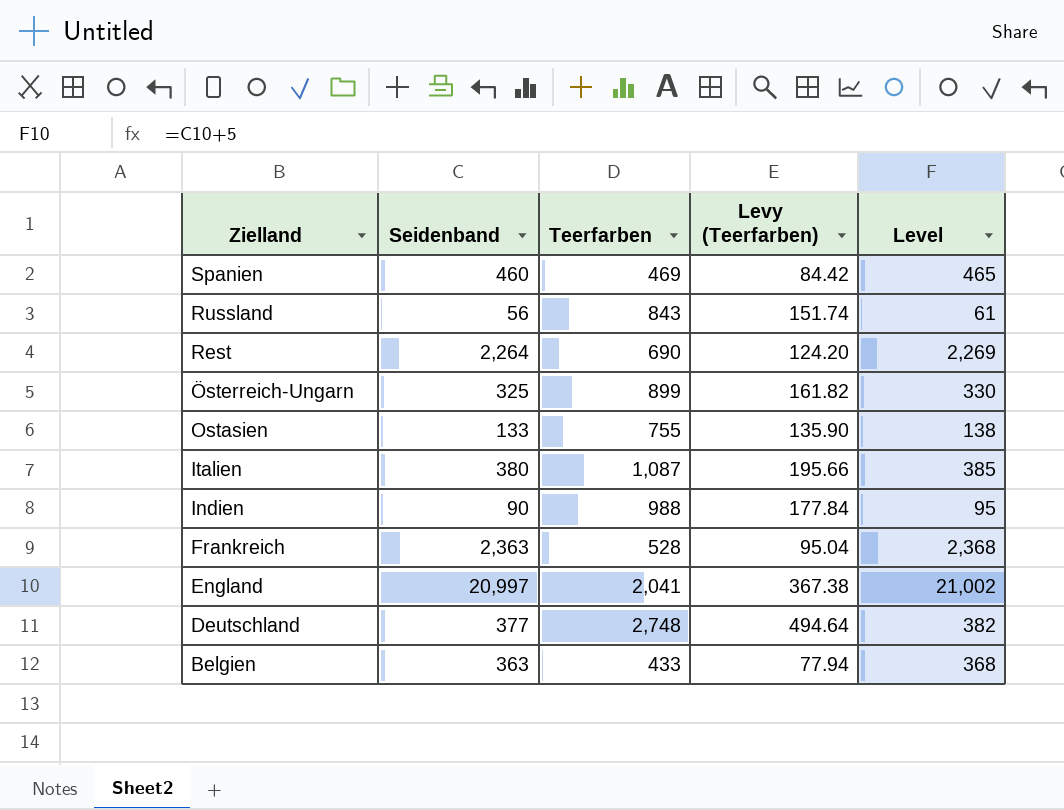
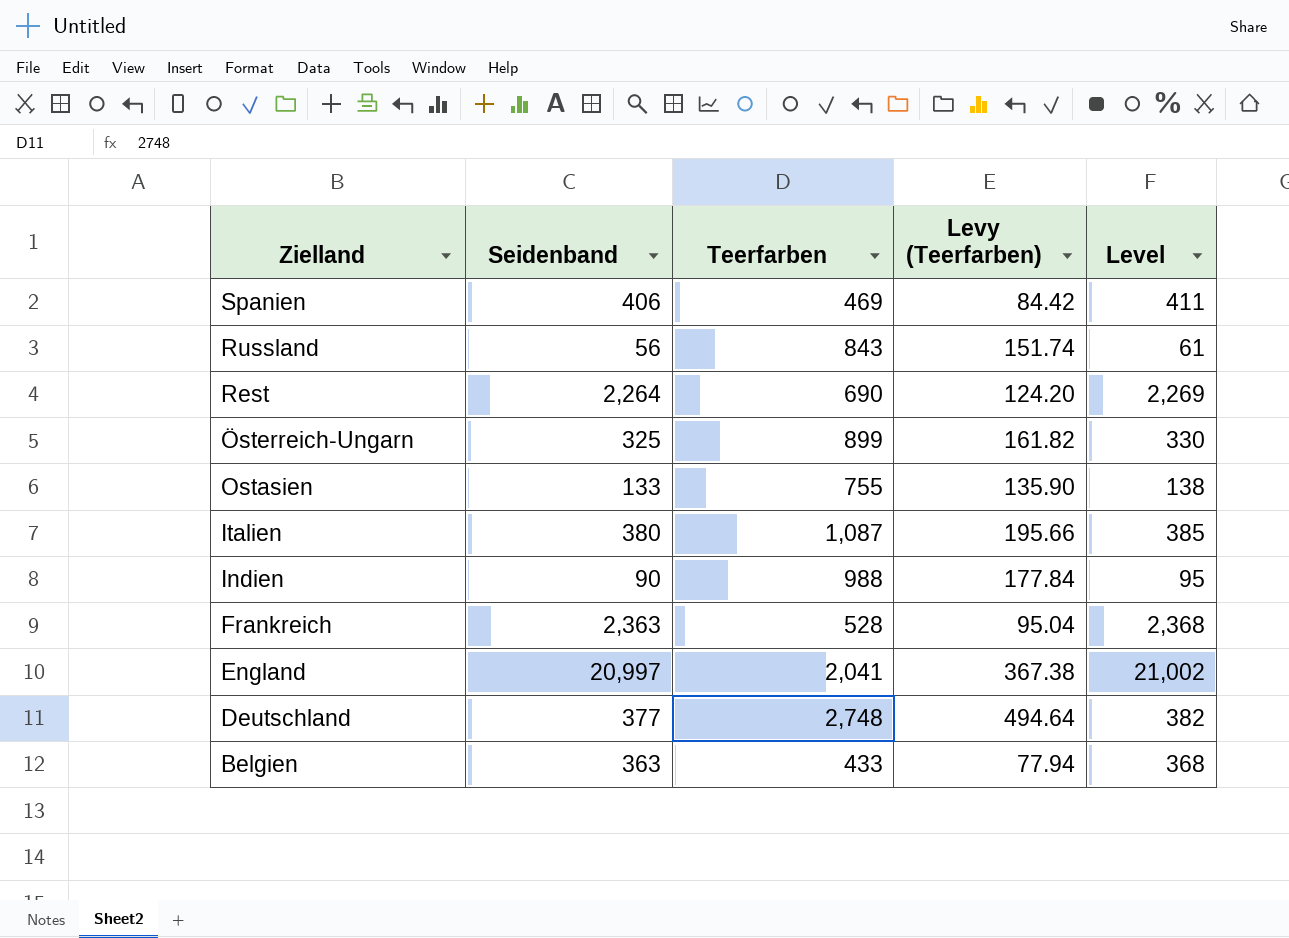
Spanien | Seidenband: 460 -> 406
Spanien | Level: 465 -> 411

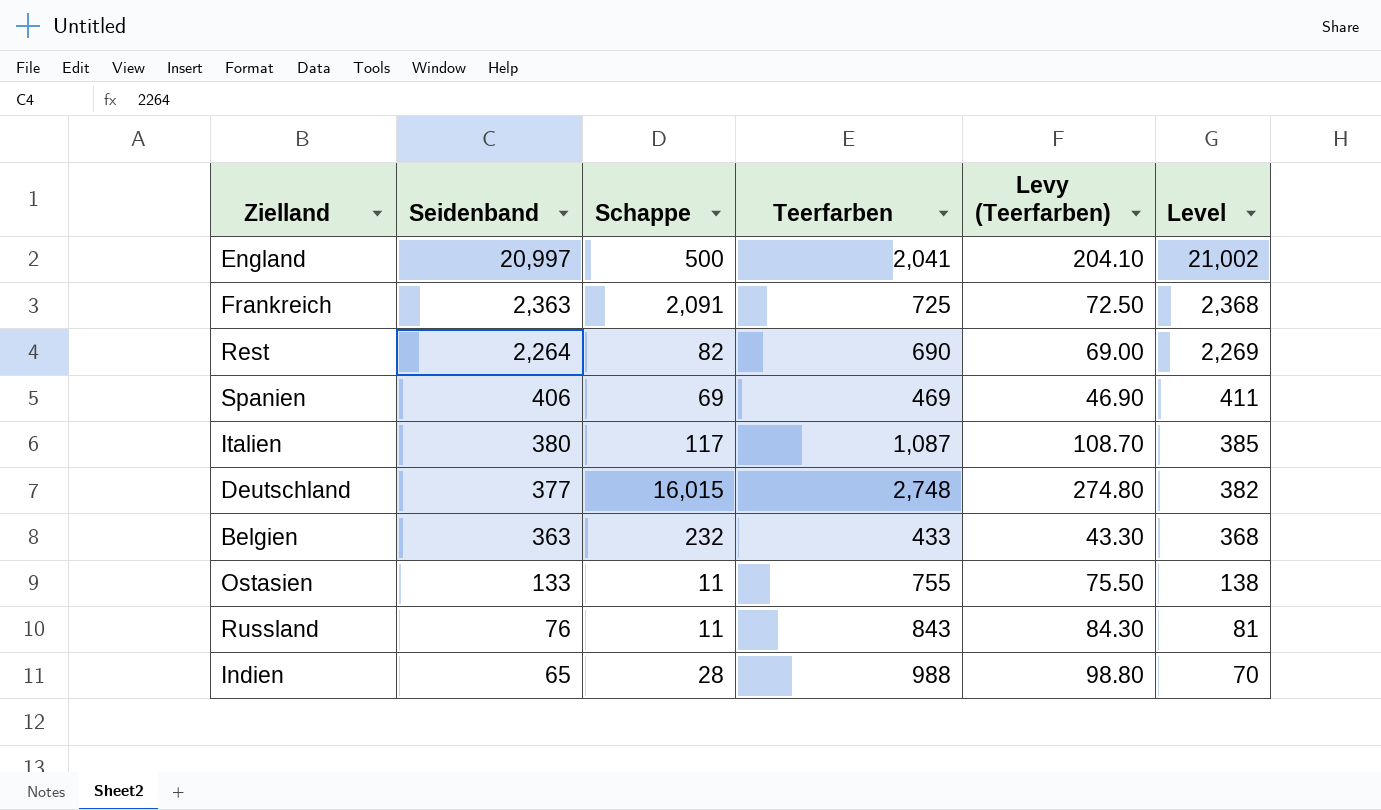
row order: Zielland descending -> Seidenband descending
column Schappe | position: none -> 3
column Levy (Teerfarben) | formula: [Teerfarben] * 0.18 -> [Teerfarben] * 0.1
row Österreich-Ungarn: 325 | 899 | 161.82 | 330 -> none
Frankreich | Teerfarben: 528 -> 725
Russland | Seidenband: 56 -> 76
Russland | Level: 61 -> 81
Indien | Seidenband: 90 -> 65
Indien | Level: 95 -> 70

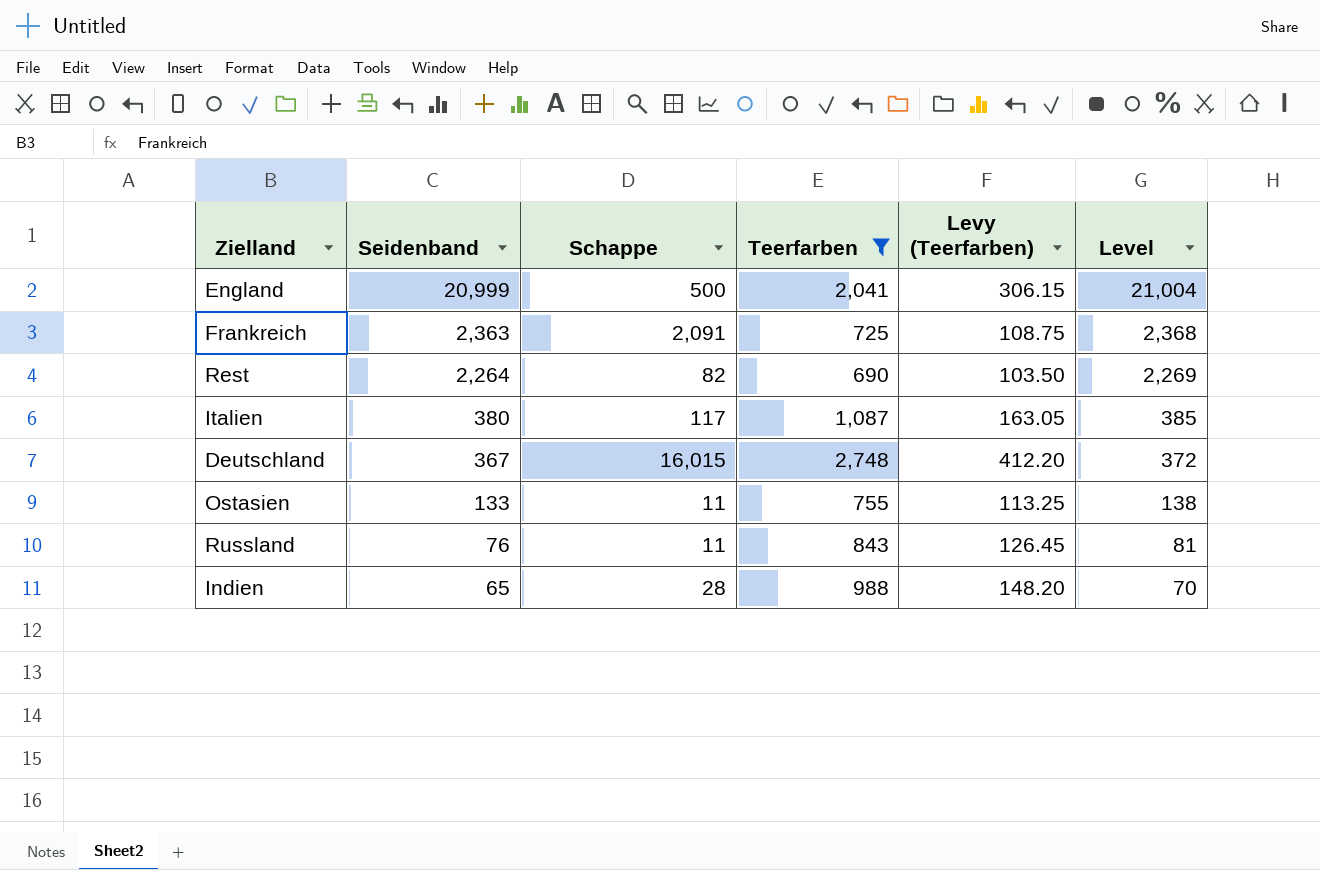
filter: none -> Teerfarben >= 690
column Levy (Teerfarben) | formula: [Teerfarben] * 0.1 -> [Teerfarben] * 0.15
England | Seidenband: 20,997 -> 20,999
England | Level: 21,002 -> 21,004
Deutschland | Seidenband: 377 -> 367
Deutschland | Level: 382 -> 372

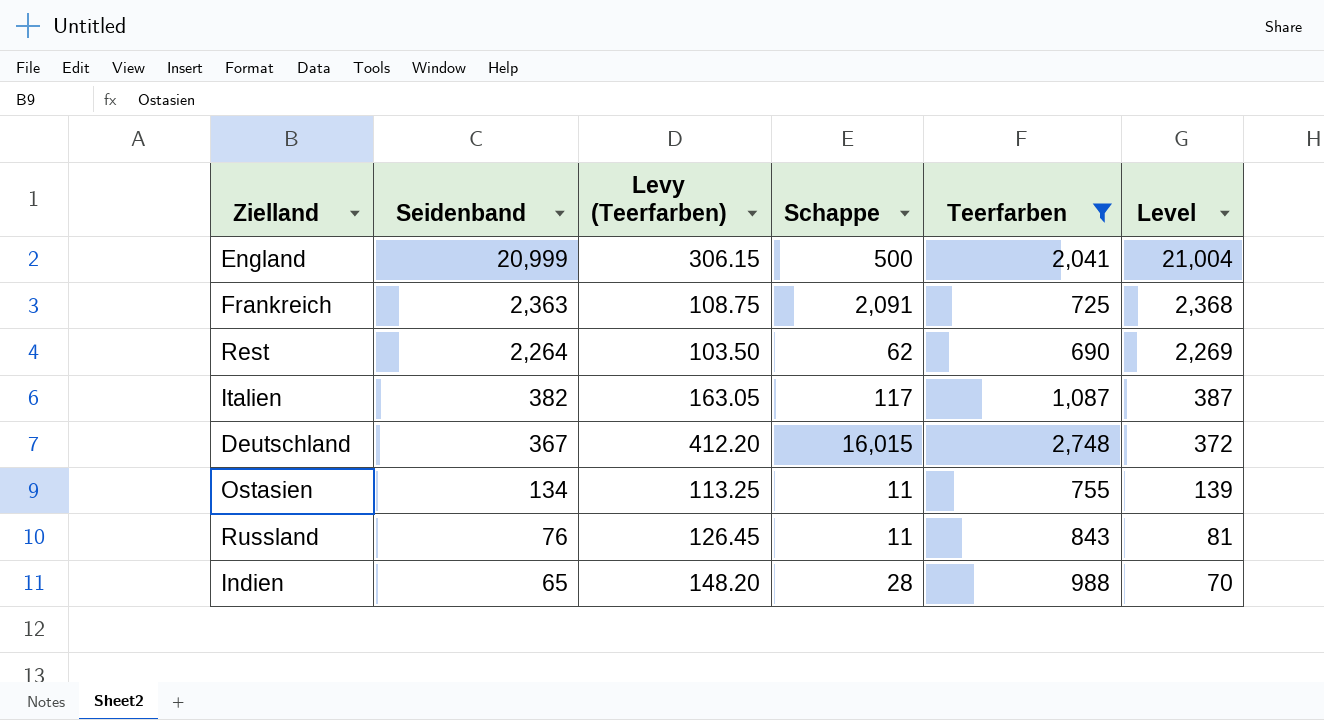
column Levy (Teerfarben) | position: 5 -> 3
Rest | Schappe: 82 -> 62
Italien | Seidenband: 380 -> 382
Italien | Level: 385 -> 387
Ostasien | Seidenband: 133 -> 134
Ostasien | Level: 138 -> 139

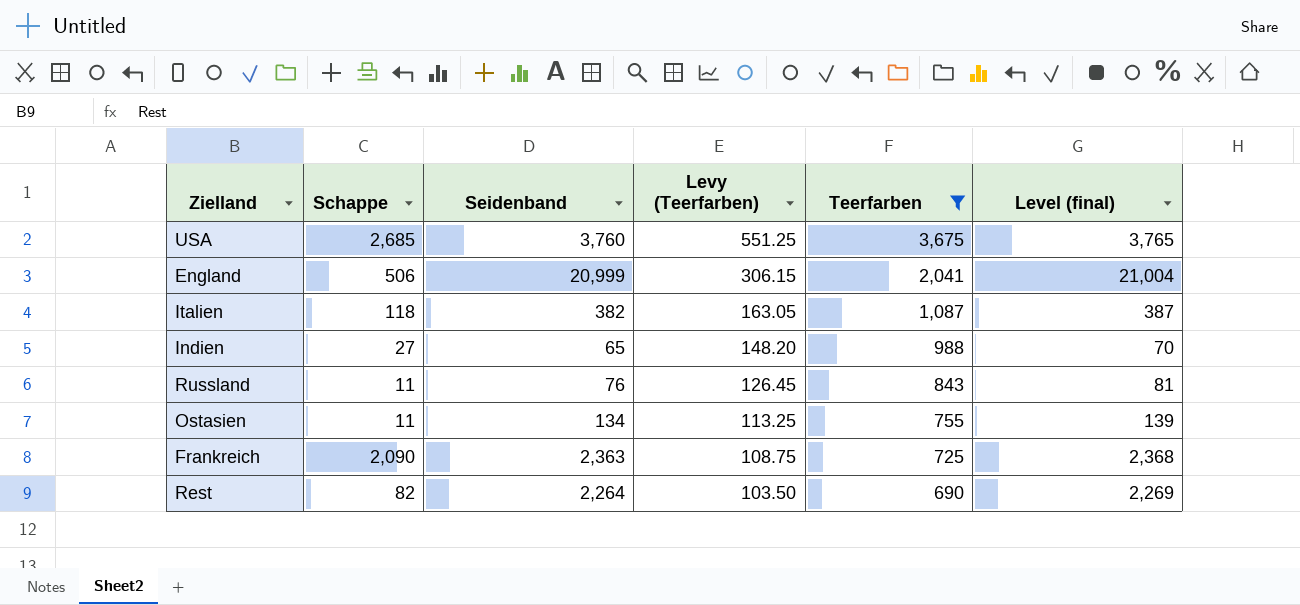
row order: Seidenband descending -> Levy (Teerfarben) descending
column Schappe | position: 4 -> 2
column name: Level -> Level (final)
row Deutschland: 367 | 412.20 | 16,015 | 2,748 | 372 -> none
row USA: none -> 2,685 | 3,760 | 551.25 | 3,675 | 3,765
England | Schappe: 500 -> 506
Italien | Schappe: 117 -> 118
Indien | Schappe: 28 -> 27
Frankreich | Schappe: 2,091 -> 2,090
Rest | Schappe: 62 -> 82

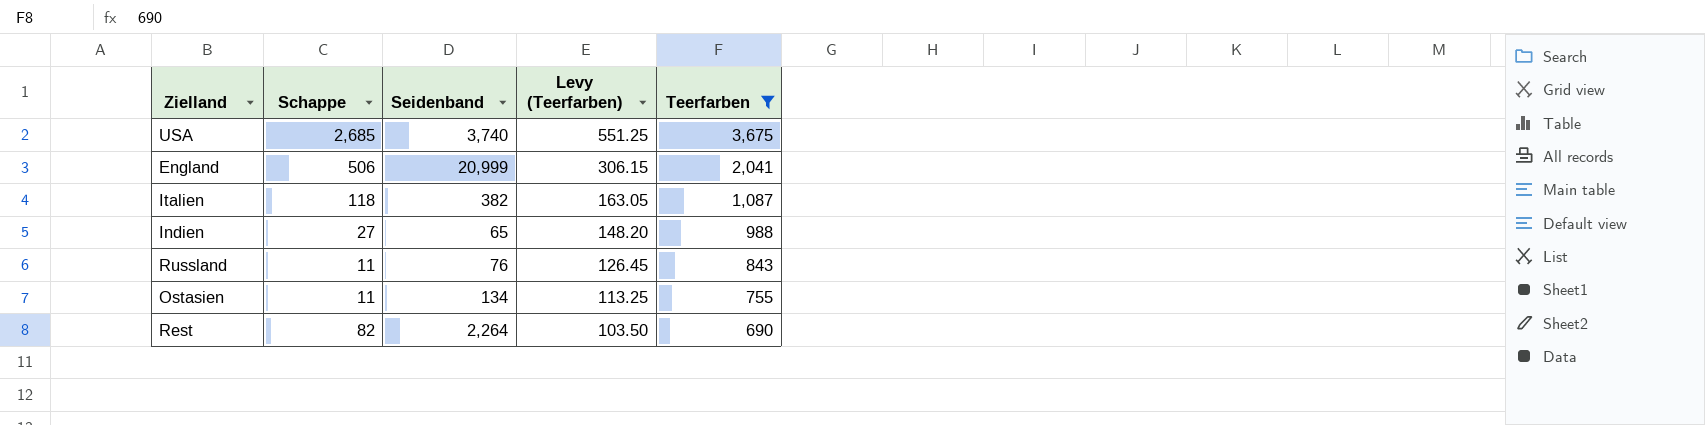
column Level (final) | formula: [Seidenband] + 5 -> none
row Frankreich: 2,090 | 2,363 | 108.75 | 725 | 2,368 -> none
USA | Seidenband: 3,760 -> 3,740

